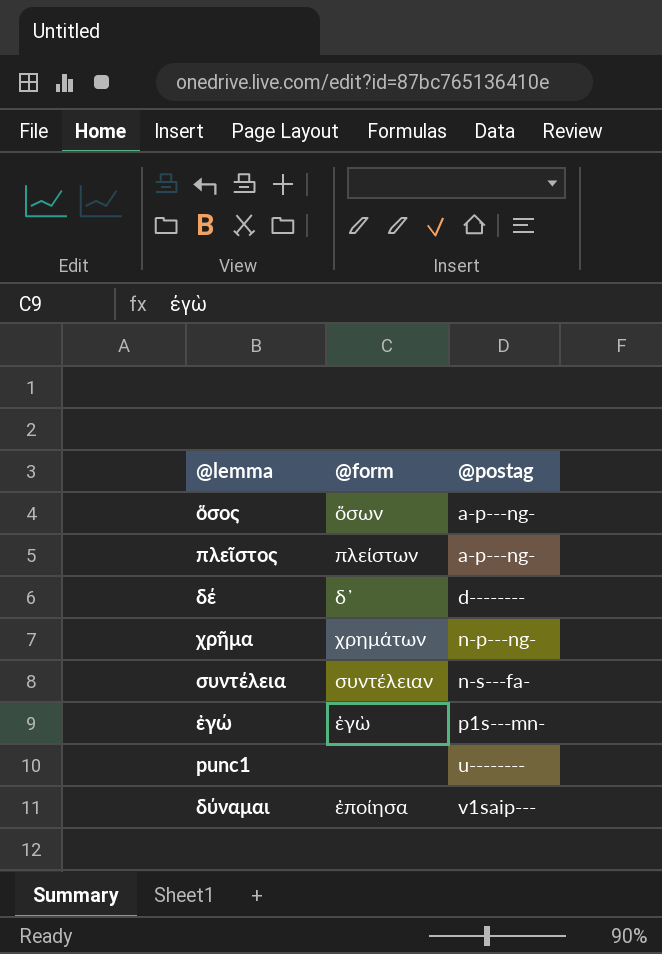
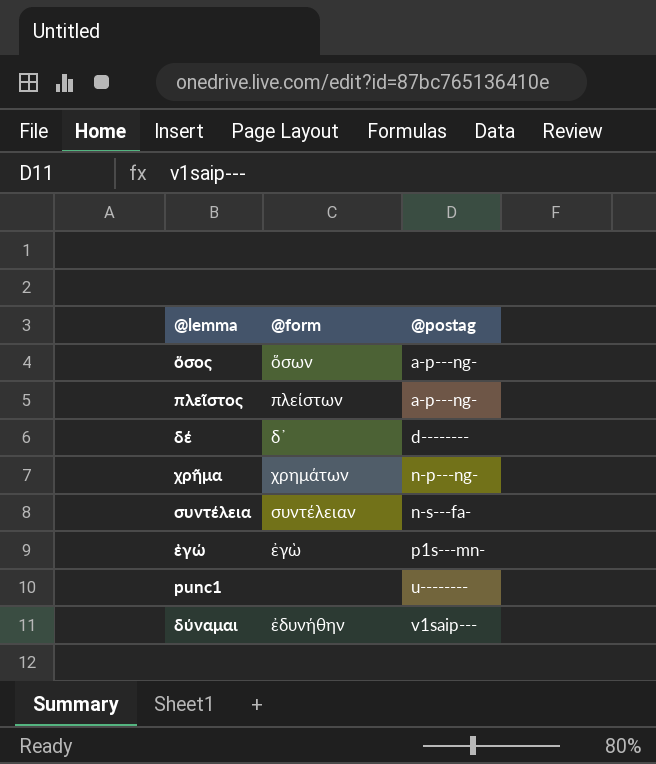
δύναμαι | @form: ἐποίησα -> ἐδυνήθην

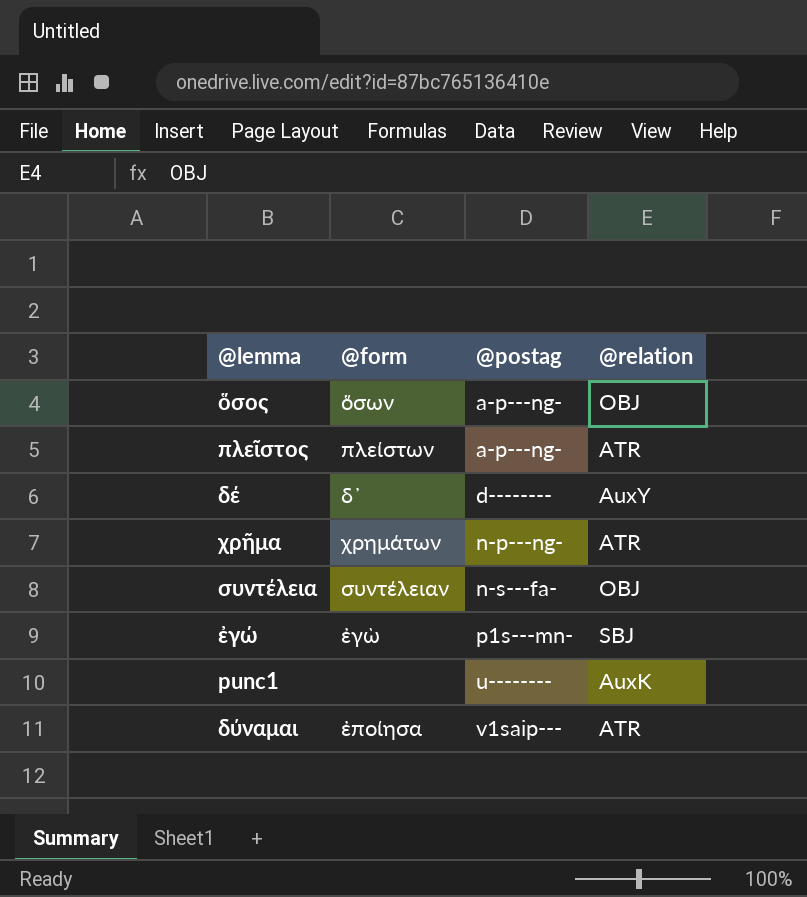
column @relation | position: none -> 4
δύναμαι | @form: ἐδυνήθην -> ἐποίησα

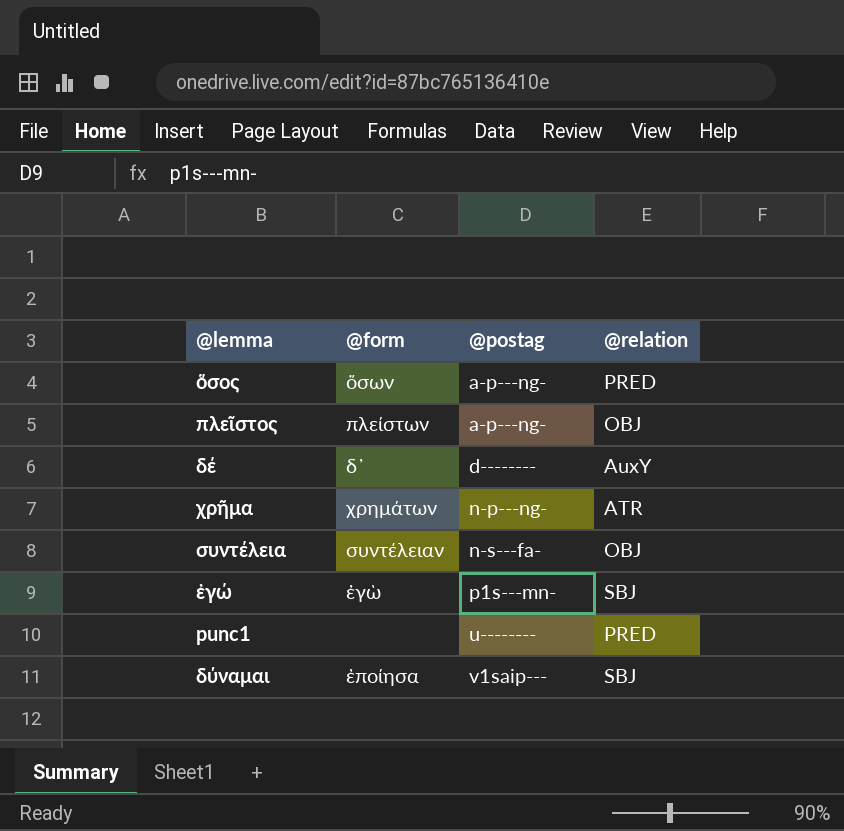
ὅσος | @relation: OBJ -> PRED
πλεῖστος | @relation: ATR -> OBJ
punc1 | @relation: AuxK -> PRED
δύναμαι | @relation: ATR -> SBJ

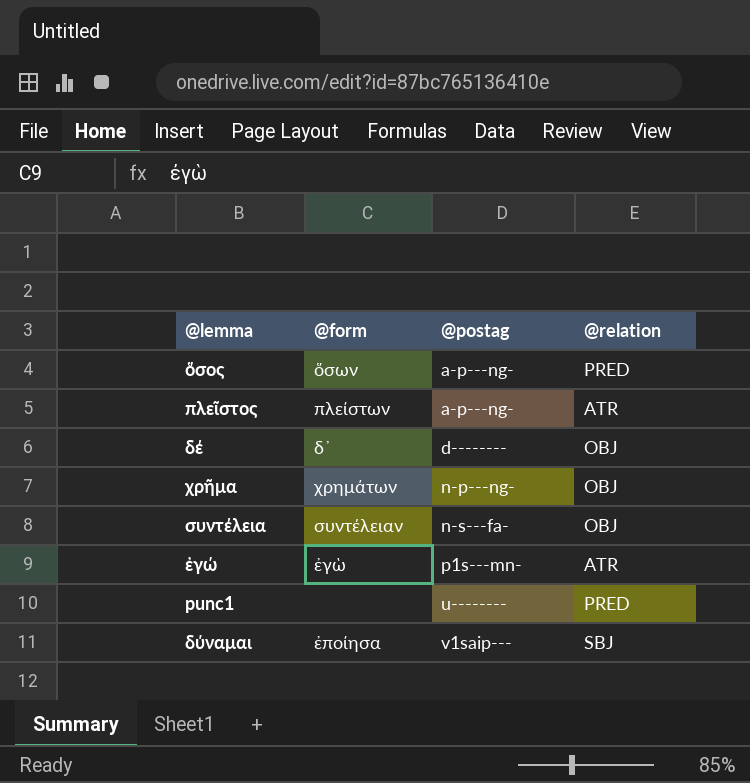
πλεῖστος | @relation: OBJ -> ATR
δέ | @relation: AuxY -> OBJ
χρῆμα | @relation: ATR -> OBJ
ἐγώ | @relation: SBJ -> ATR

